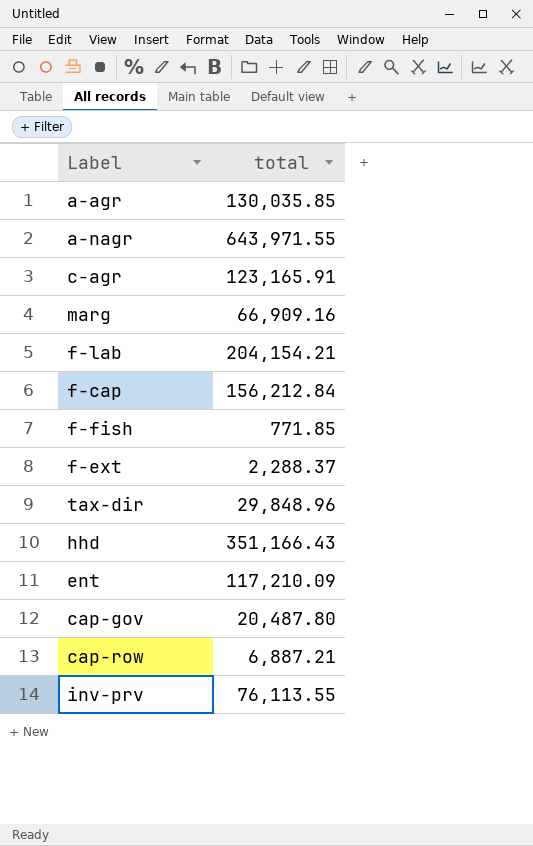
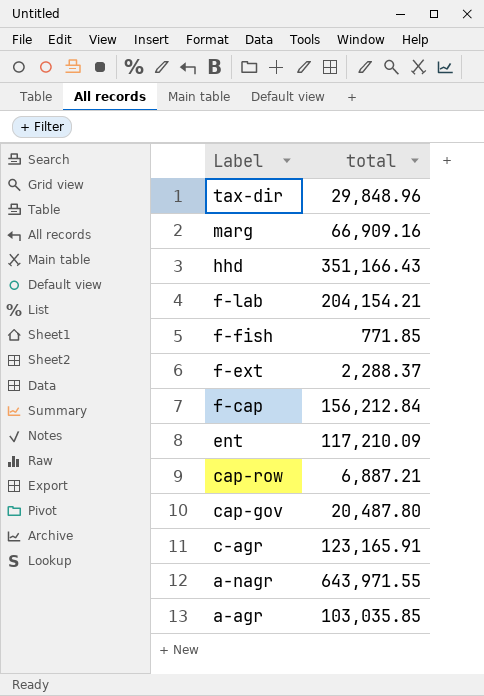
row order: none -> Label descending
row inv-prv: 76,113.55 -> none
a-agr | total: 130,035.85 -> 103,035.85

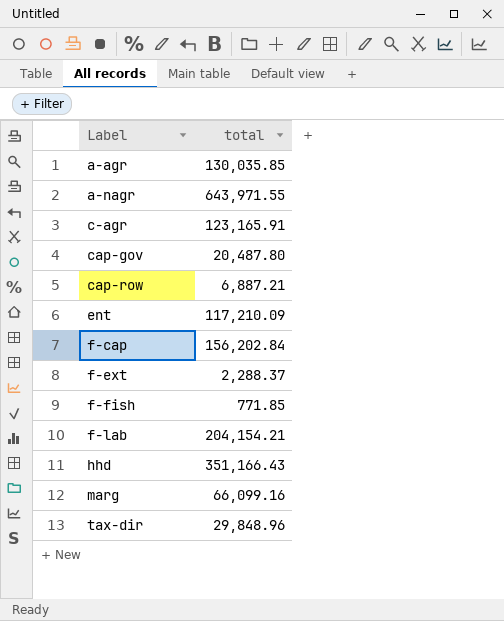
row order: Label descending -> Label ascending
a-agr | total: 103,035.85 -> 130,035.85
f-cap | total: 156,212.84 -> 156,202.84
marg | total: 66,909.16 -> 66,099.16

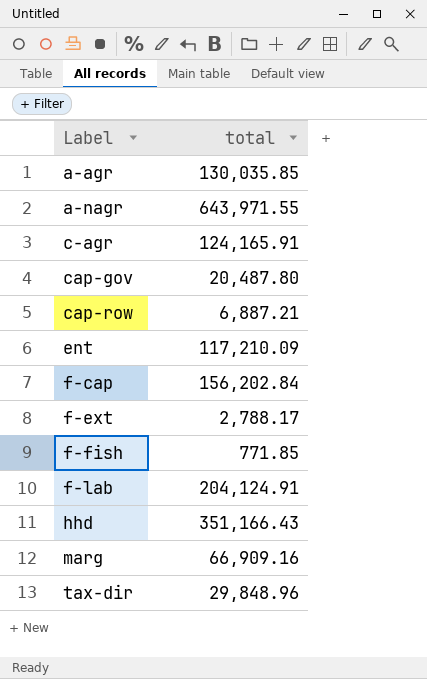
c-agr | total: 123,165.91 -> 124,165.91
f-ext | total: 2,288.37 -> 2,788.17
f-lab | total: 204,154.21 -> 204,124.91
marg | total: 66,099.16 -> 66,909.16

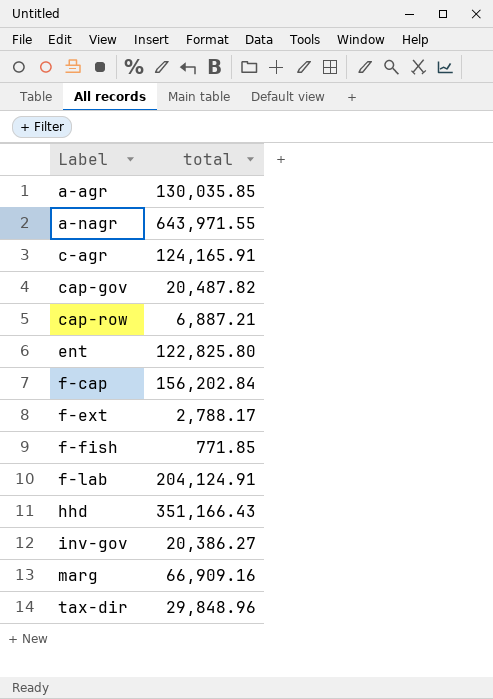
cap-gov | total: 20,487.80 -> 20,487.82
ent | total: 117,210.09 -> 122,825.80
row inv-gov: none -> 20,386.27

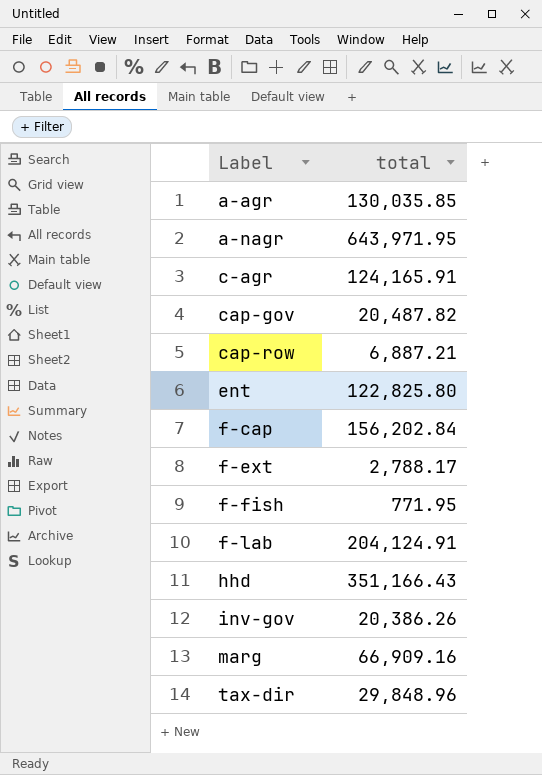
a-nagr | total: 643,971.55 -> 643,971.95
f-fish | total: 771.85 -> 771.95
inv-gov | total: 20,386.27 -> 20,386.26

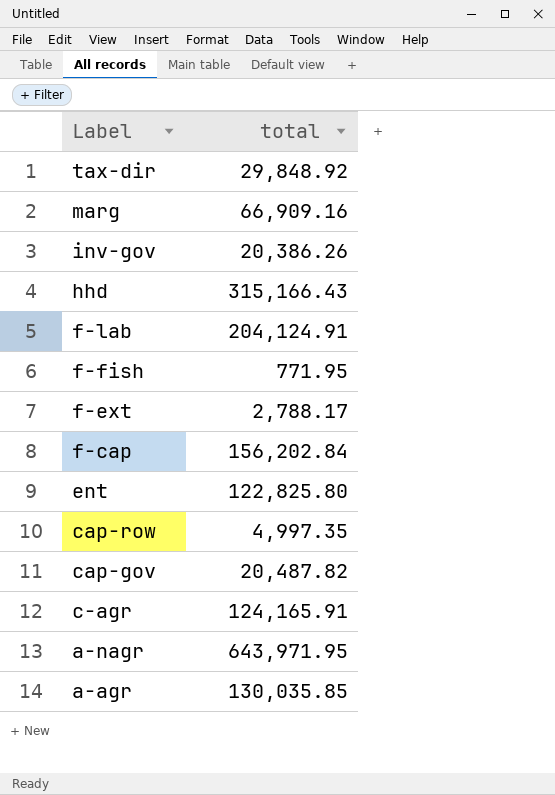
row order: Label ascending -> Label descending
tax-dir | total: 29,848.96 -> 29,848.92
hhd | total: 351,166.43 -> 315,166.43
cap-row | total: 6,887.21 -> 4,997.35

